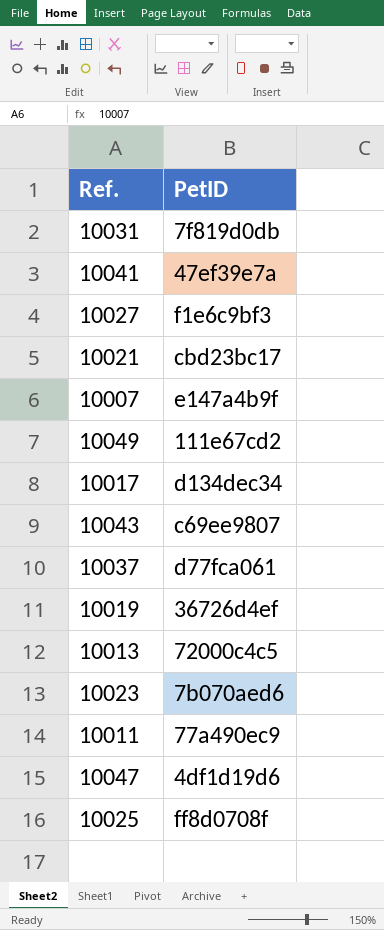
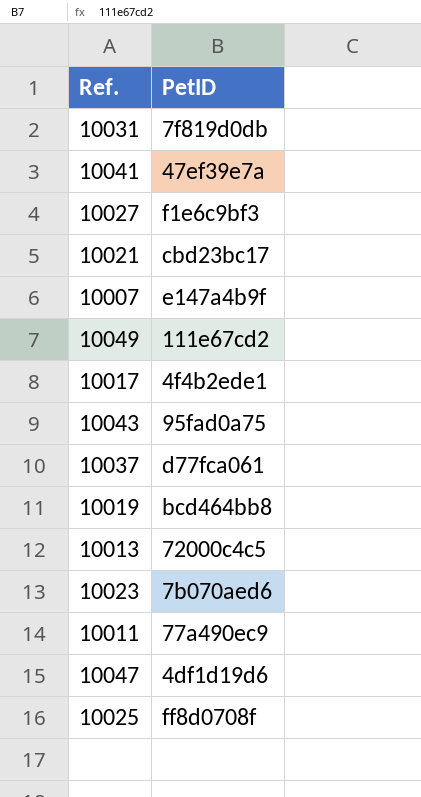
10017 | PetID: d134dec34 -> 4f4b2ede1
10043 | PetID: c69ee9807 -> 95fad0a75
10019 | PetID: 36726d4ef -> bcd464bb8

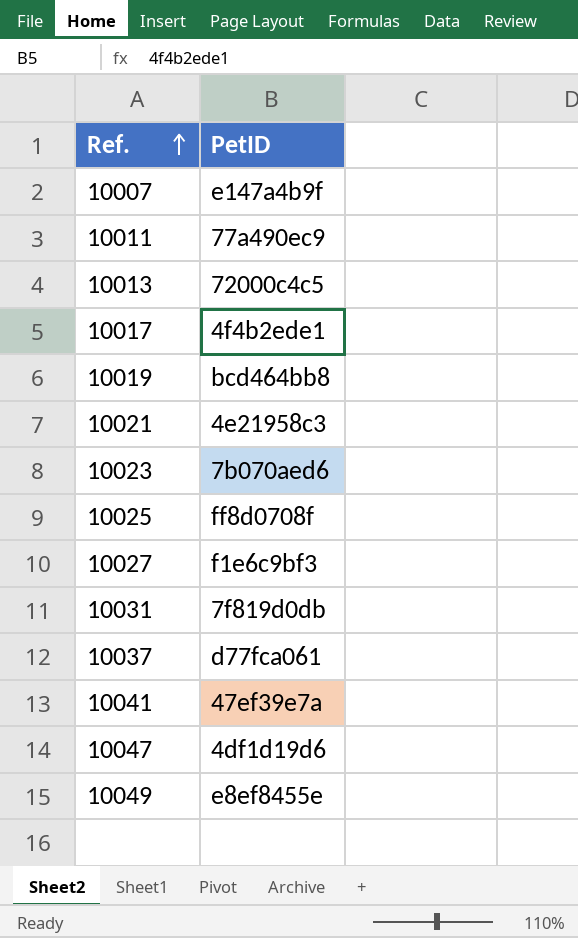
row order: none -> Ref. ascending
row 10043: 95fad0a75 -> none
10021 | PetID: cbd23bc17 -> 4e21958c3
10049 | PetID: 111e67cd2 -> e8ef8455e

